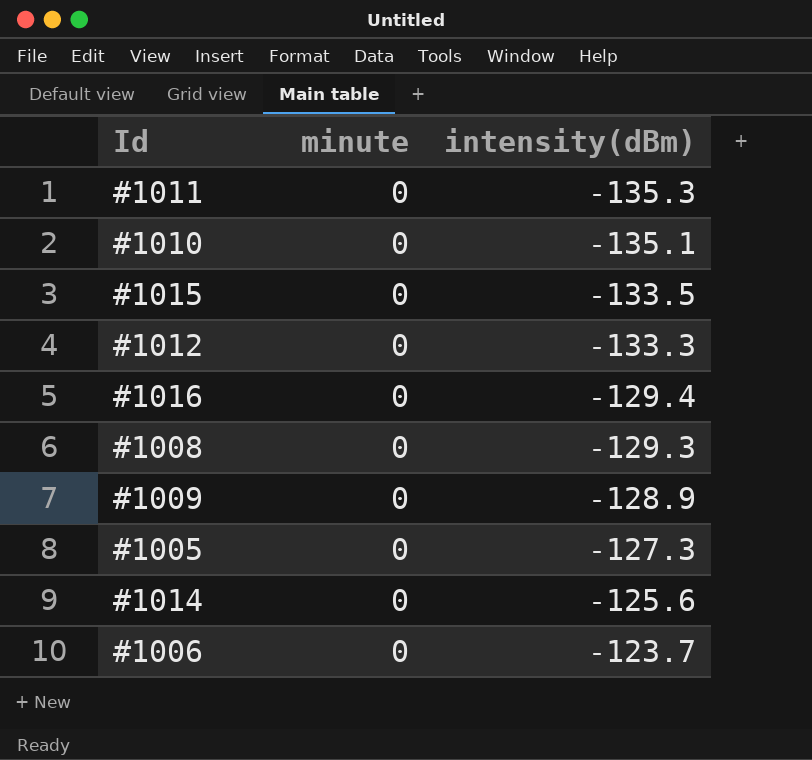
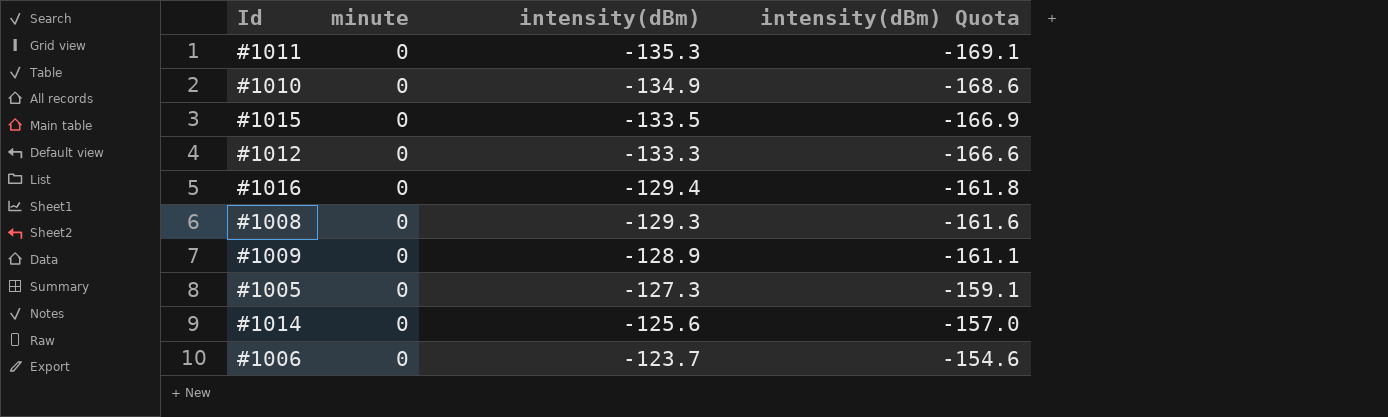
column intensity(dBm) Quota | formula: none -> [intensity(dBm)] * 1.25
#1010 | intensity(dBm): -135.1 -> -134.9

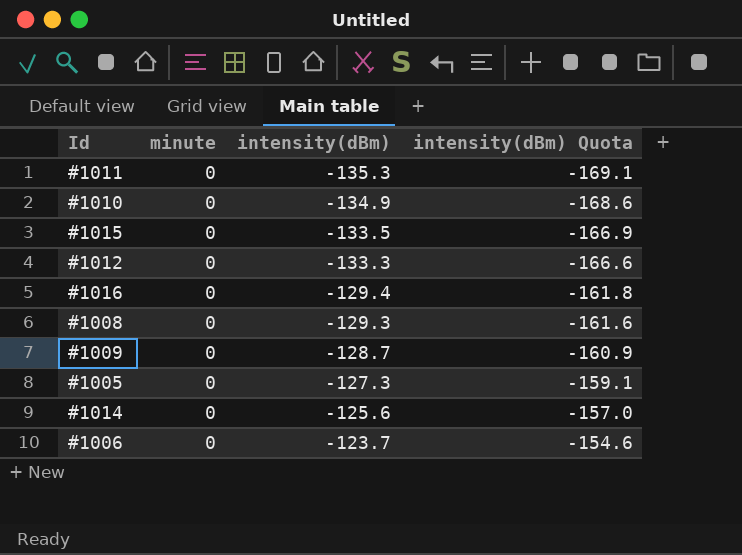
#1009 | intensity(dBm): -128.9 -> -128.7
#1009 | intensity(dBm) Quota: -161.1 -> -160.9

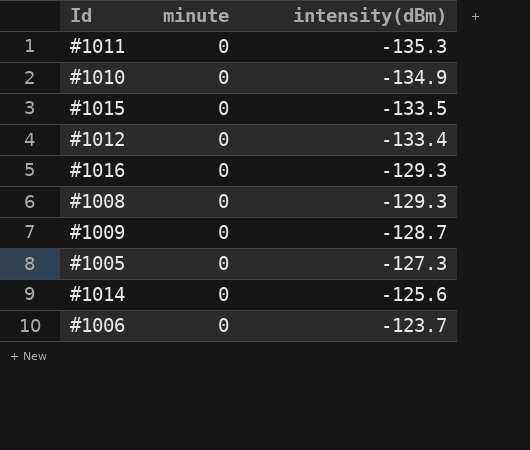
column intensity(dBm) Quota | formula: [intensity(dBm)] * 1.25 -> none
#1012 | intensity(dBm): -133.3 -> -133.4
#1016 | intensity(dBm): -129.4 -> -129.3

